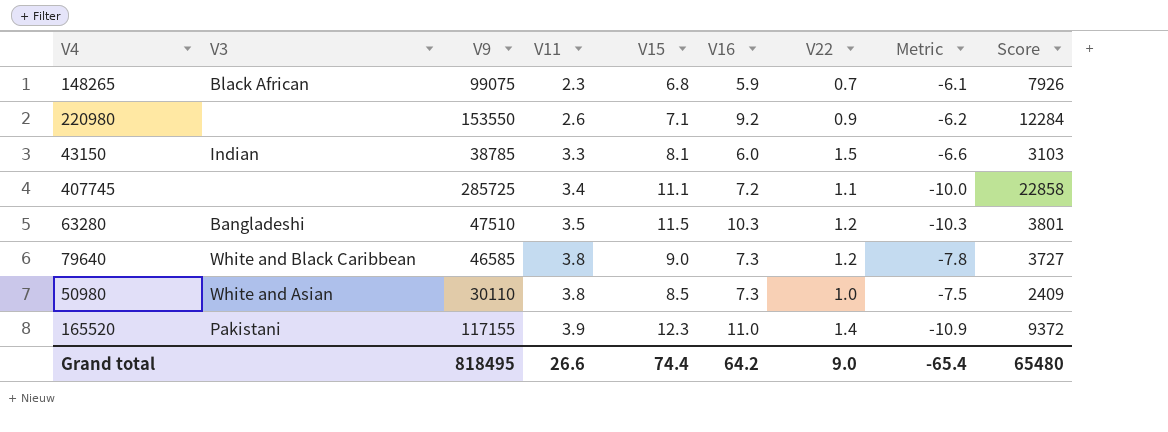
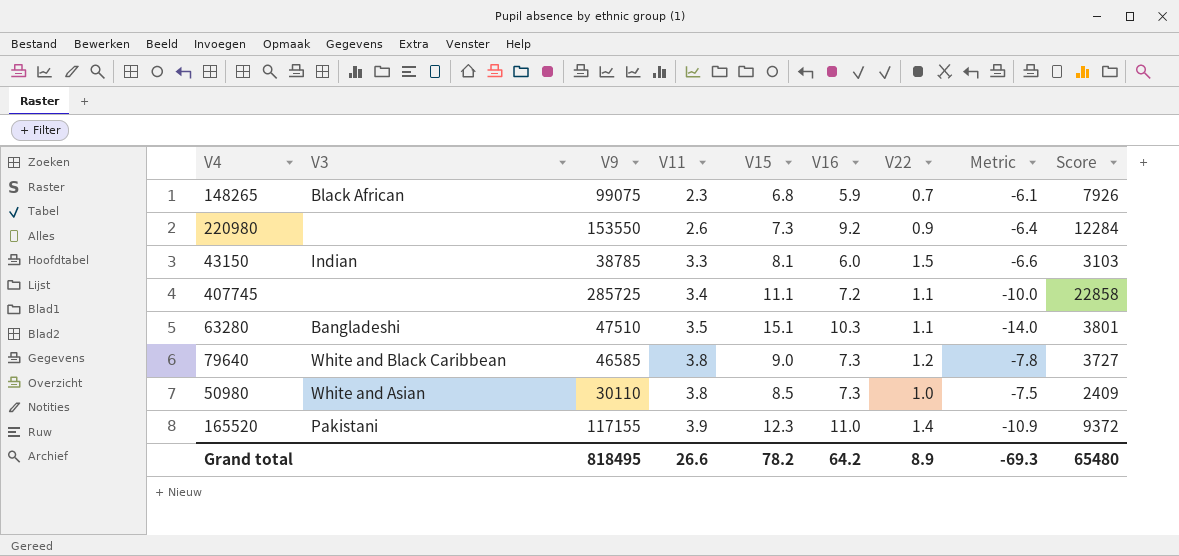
220980 | V15: 7.1 -> 7.3
220980 | Metric: -6.2 -> -6.4
63280 | V15: 11.5 -> 15.1
63280 | V22: 1.2 -> 1.1
63280 | Metric: -10.3 -> -14.0
Grand total | V15: 74.4 -> 78.2
Grand total | V22: 9.0 -> 8.9
Grand total | Metric: -65.4 -> -69.3

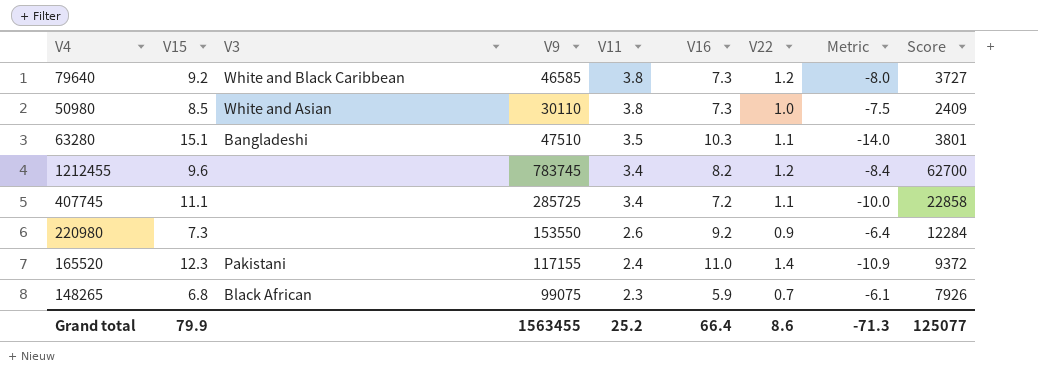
row order: V11 ascending -> V11 descending
column V15 | position: 5 -> 2
row 43150: Indian | 38785 | 3.3 | 8.1 | 6.0 | 1.5 | -6.6 | 3103 -> none
79640 | V15: 9.0 -> 9.2
79640 | Metric: -7.8 -> -8.0
row 1212455: none -> 9.6 | none | 783745 | 3.4 | 8.2 | 1.2 | -8.4 | 62700
165520 | V11: 3.9 -> 2.4
Grand total | V15: 78.2 -> 79.9
Grand total | V9: 818495 -> 1563455
Grand total | V11: 26.6 -> 25.2
Grand total | V16: 64.2 -> 66.4
Grand total | V22: 8.9 -> 8.6
Grand total | Metric: -69.3 -> -71.3
Grand total | Score: 65480 -> 125077

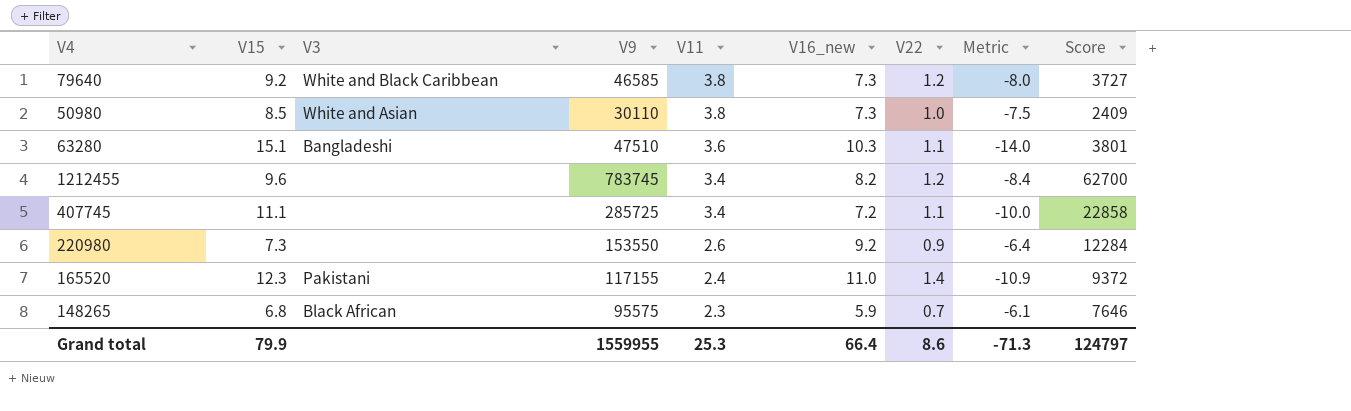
column name: V16 -> V16_new
63280 | V11: 3.5 -> 3.6
148265 | V9: 99075 -> 95575
148265 | Score: 7926 -> 7646
Grand total | V9: 1563455 -> 1559955
Grand total | V11: 25.2 -> 25.3
Grand total | Score: 125077 -> 124797

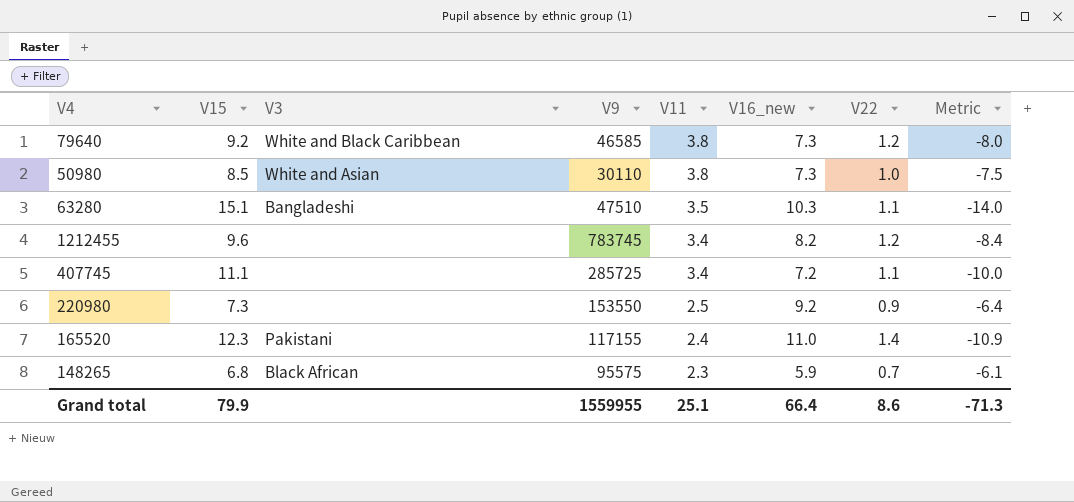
column Score | formula: [V9] * 0.08 -> none
63280 | V11: 3.6 -> 3.5
220980 | V11: 2.6 -> 2.5
Grand total | V11: 25.3 -> 25.1

